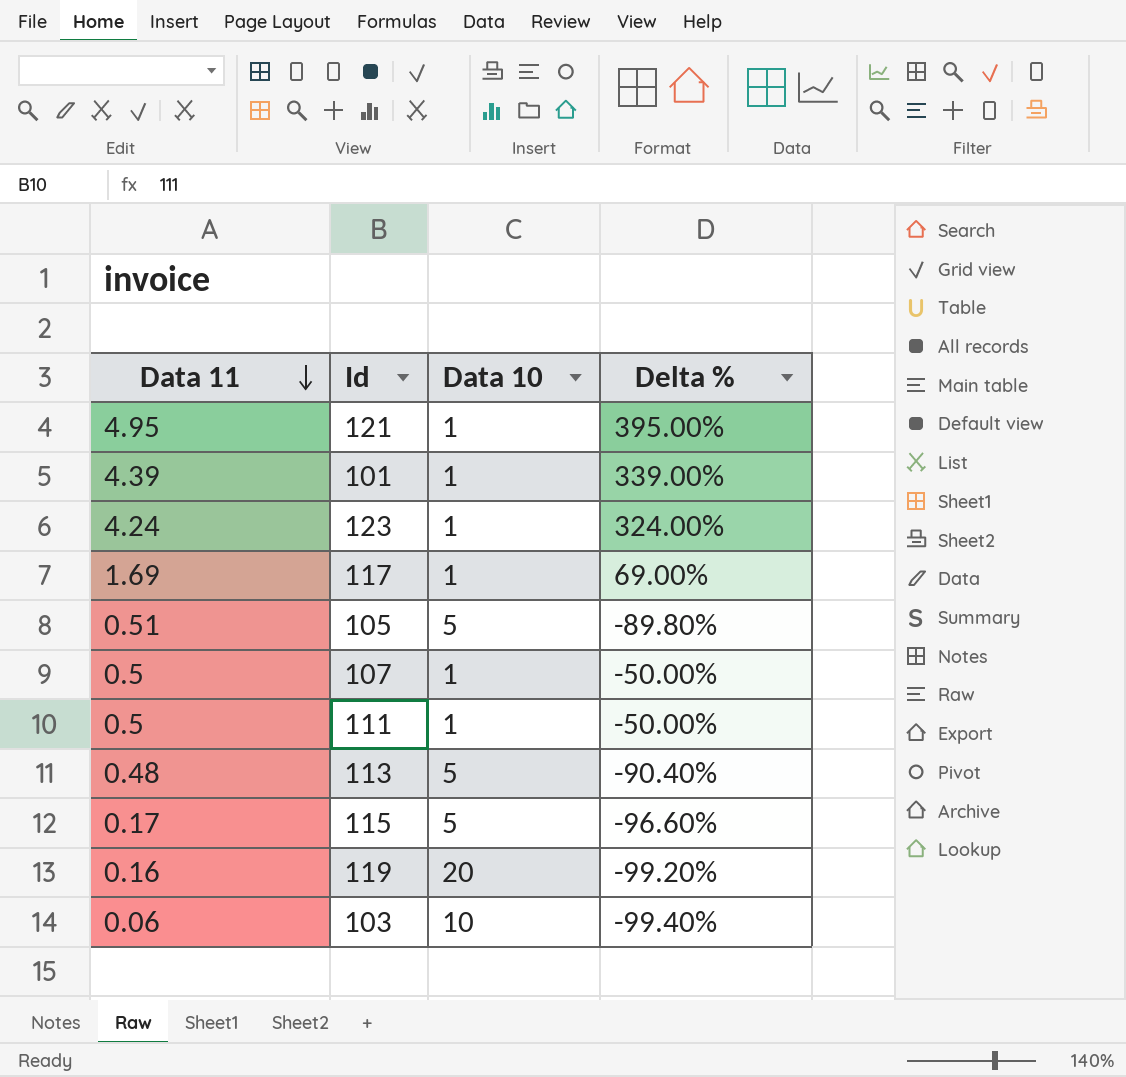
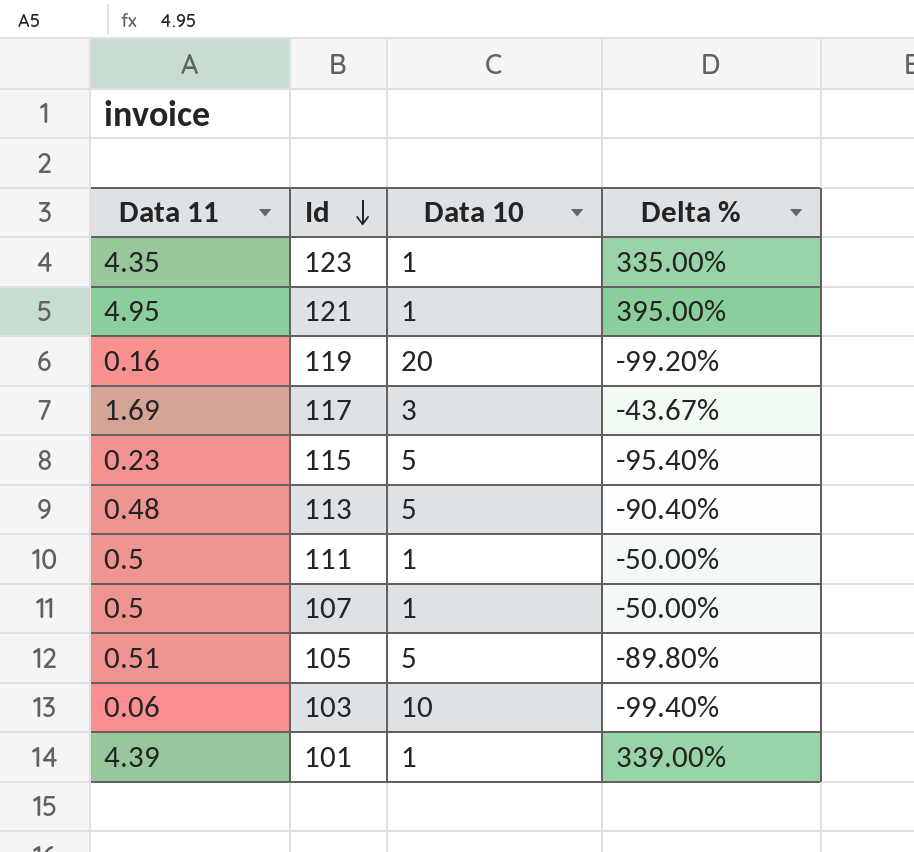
row order: Data 11 descending -> Id descending
123 | Data 11: 4.24 -> 4.35
123 | Delta %: 324.00% -> 335.00%
117 | Data 10: 1 -> 3
117 | Delta %: 69.00% -> -43.67%
115 | Data 11: 0.17 -> 0.23
115 | Delta %: -96.60% -> -95.40%

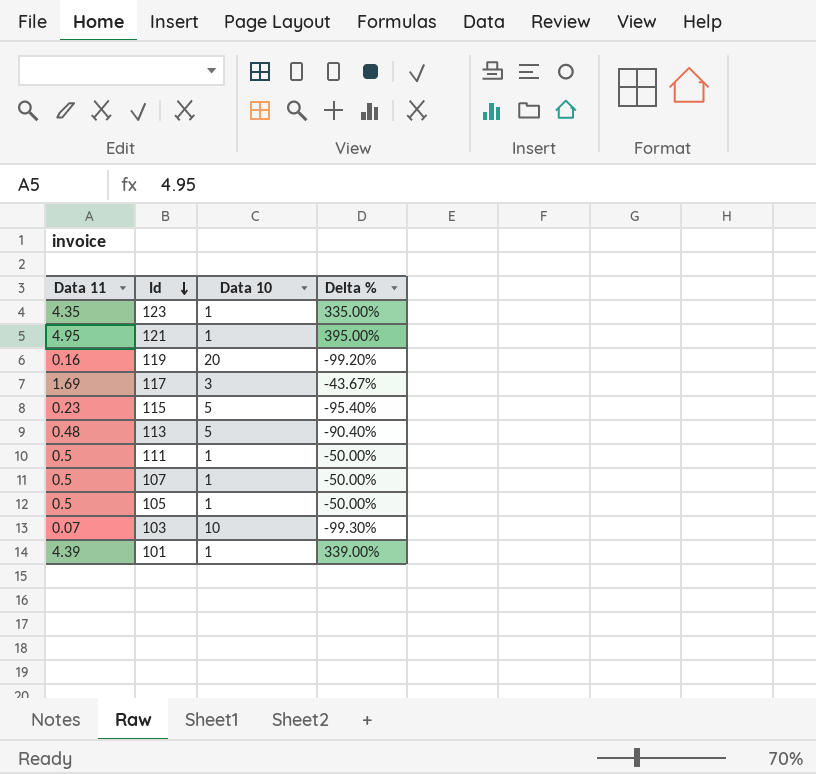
105 | Data 11: 0.51 -> 0.5
105 | Data 10: 5 -> 1
105 | Delta %: -89.80% -> -50.00%
103 | Data 11: 0.06 -> 0.07
103 | Delta %: -99.40% -> -99.30%

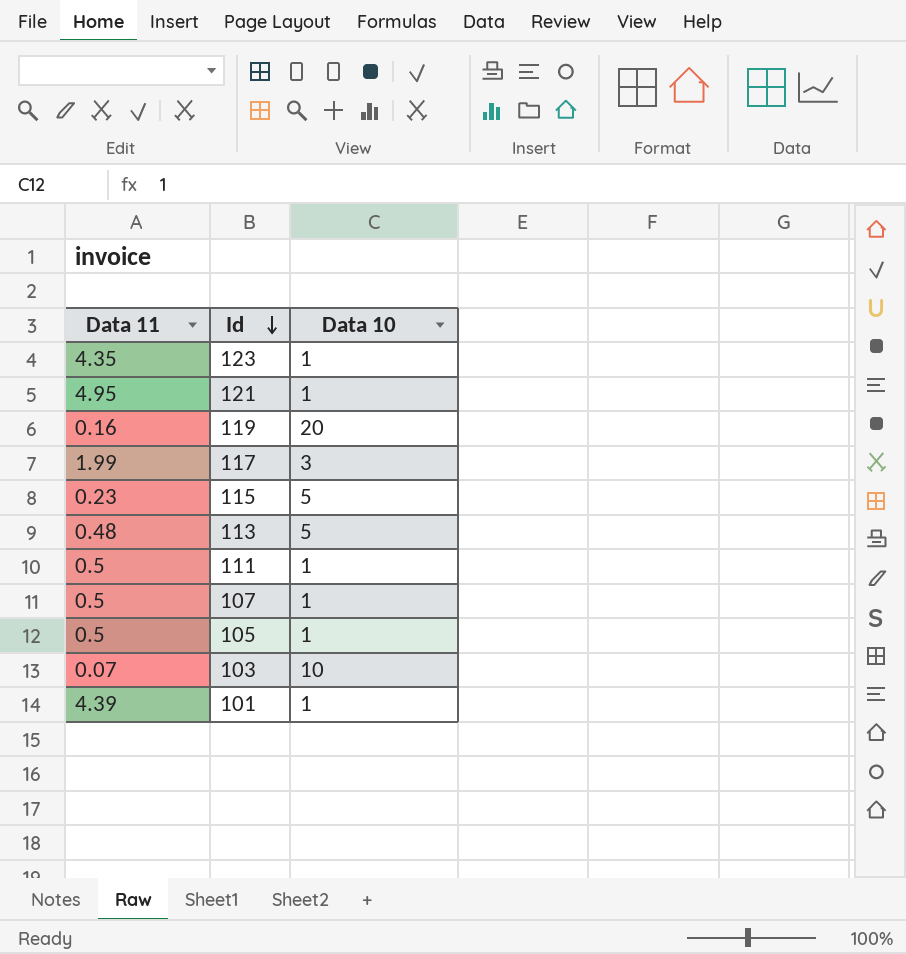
column Delta % | formula: ([Data 11] - [Data 10]) / [Data 10] -> none
117 | Data 11: 1.69 -> 1.99

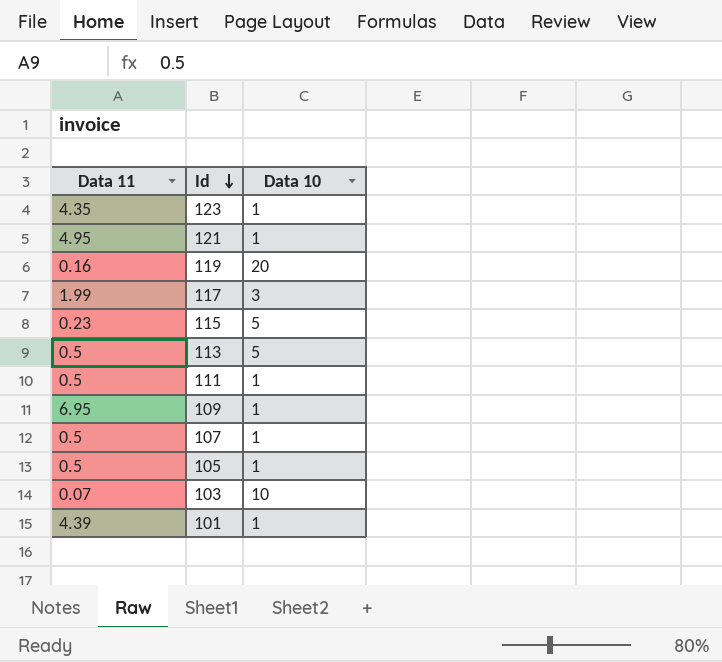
113 | Data 11: 0.48 -> 0.5
row 109: none -> 6.95 | 1

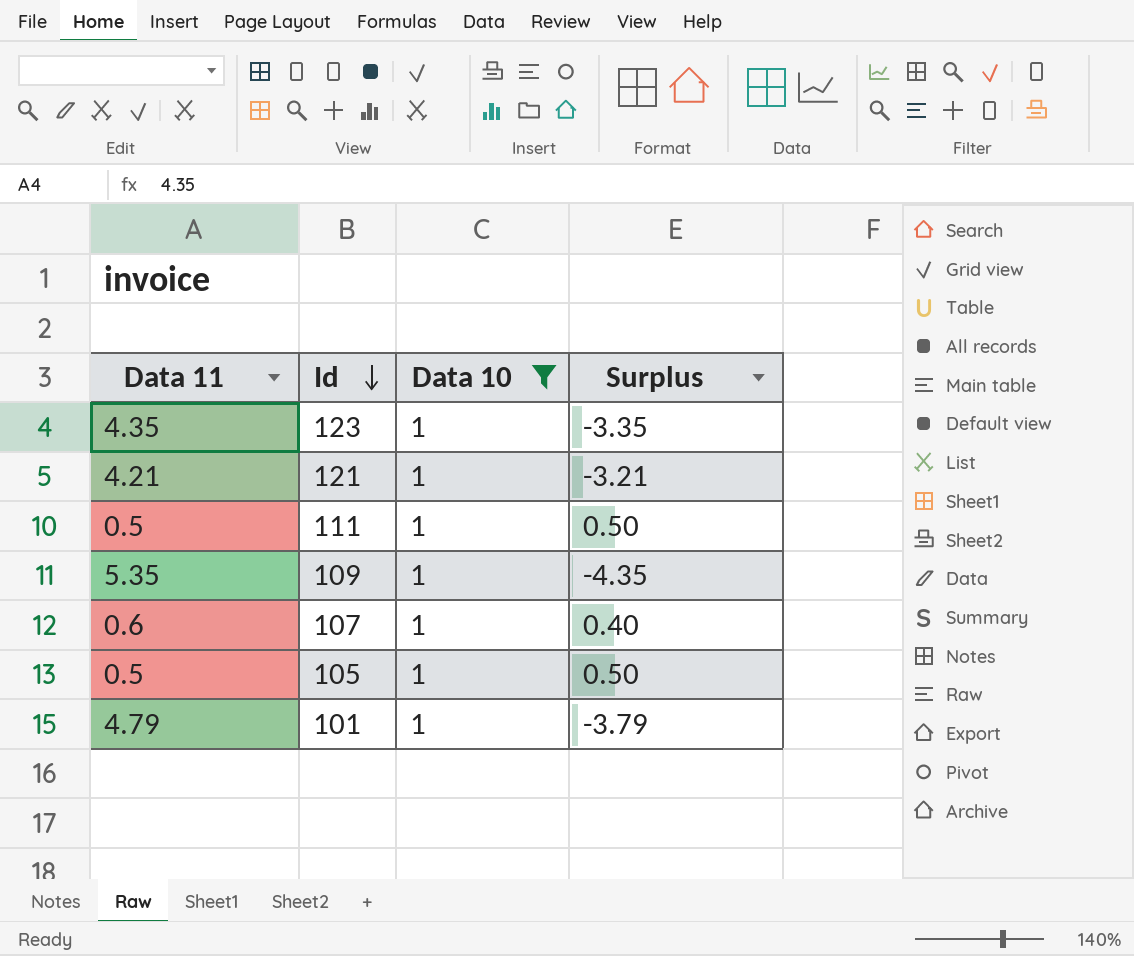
filter: none -> Data 10 = 1
column Surplus | formula: none -> [Data 10] - [Data 11]
121 | Data 11: 4.95 -> 4.21
109 | Data 11: 6.95 -> 5.35
107 | Data 11: 0.5 -> 0.6
101 | Data 11: 4.39 -> 4.79

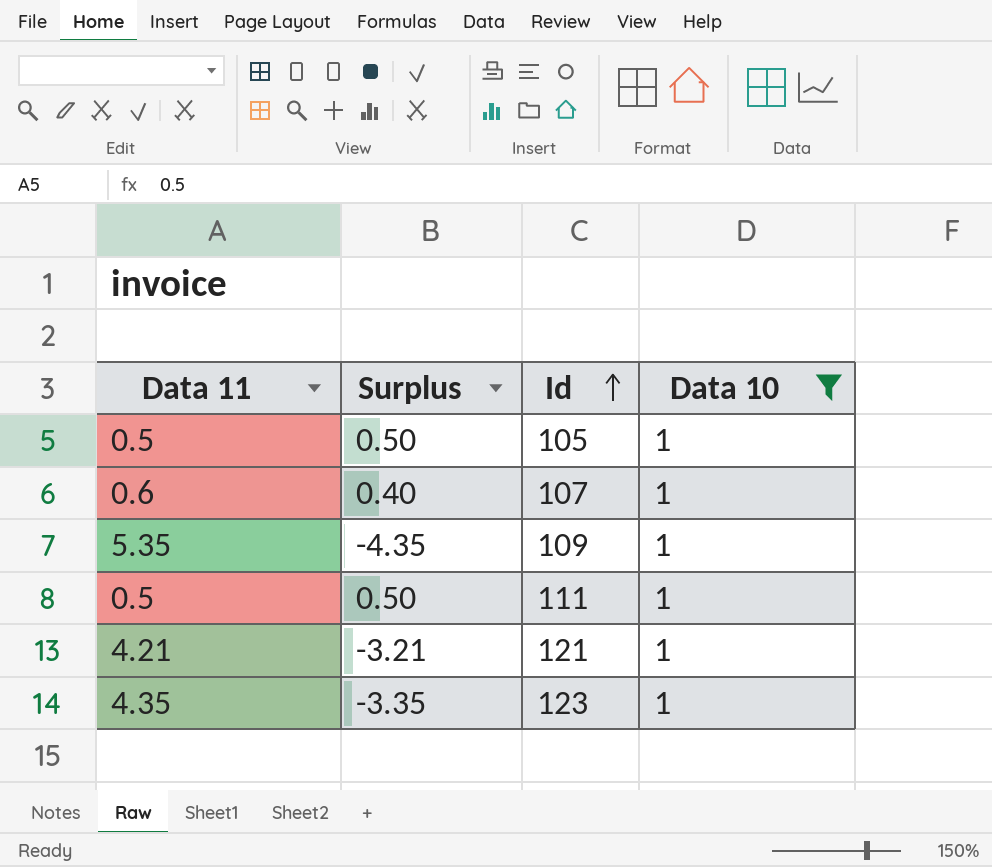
row order: Id descending -> Id ascending
column Surplus | position: 4 -> 2
row 101: 4.79 | 1 | -3.79 -> none

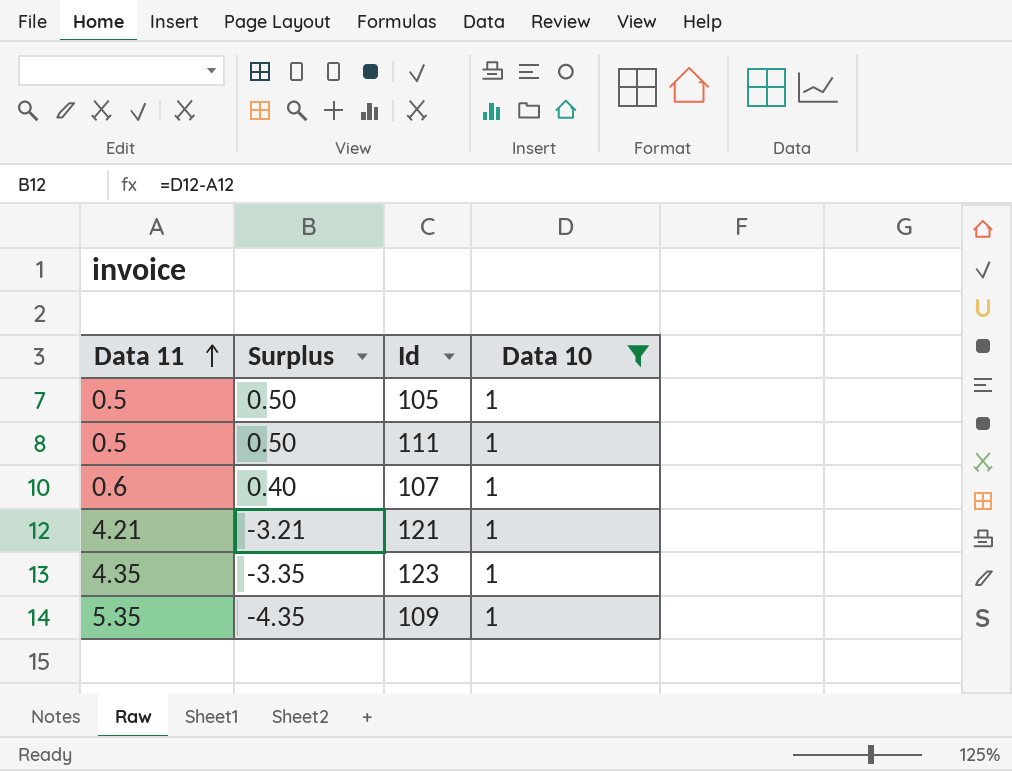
row order: Id ascending -> Data 11 ascending

